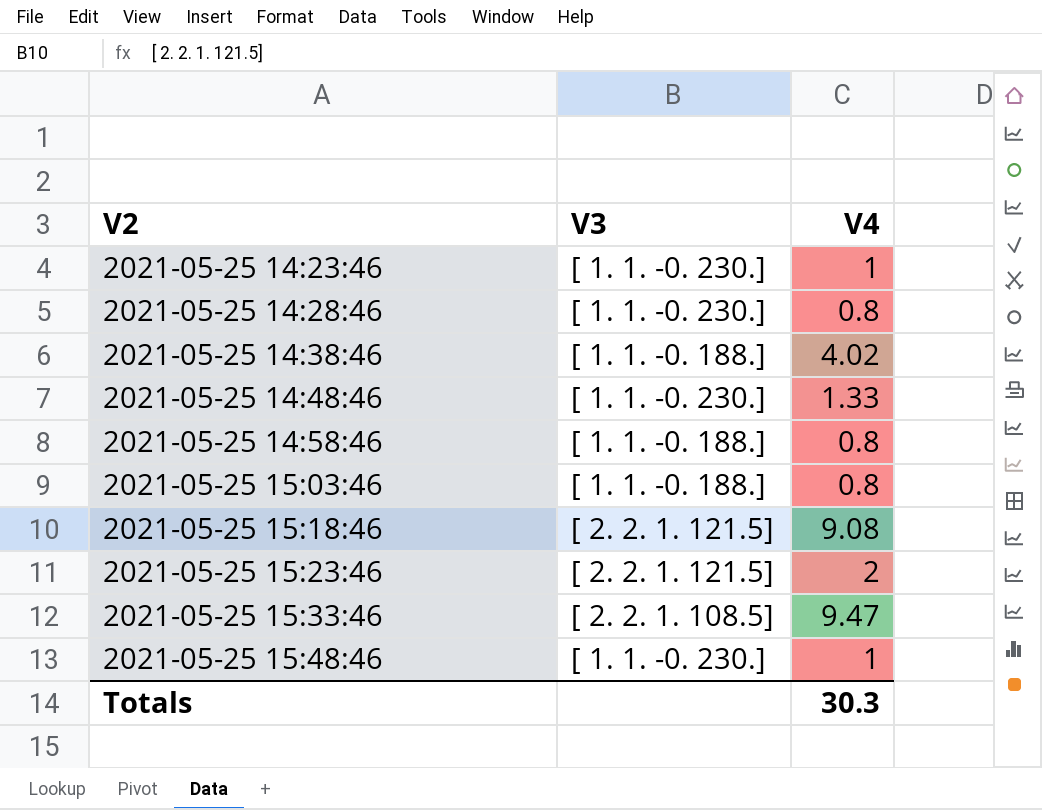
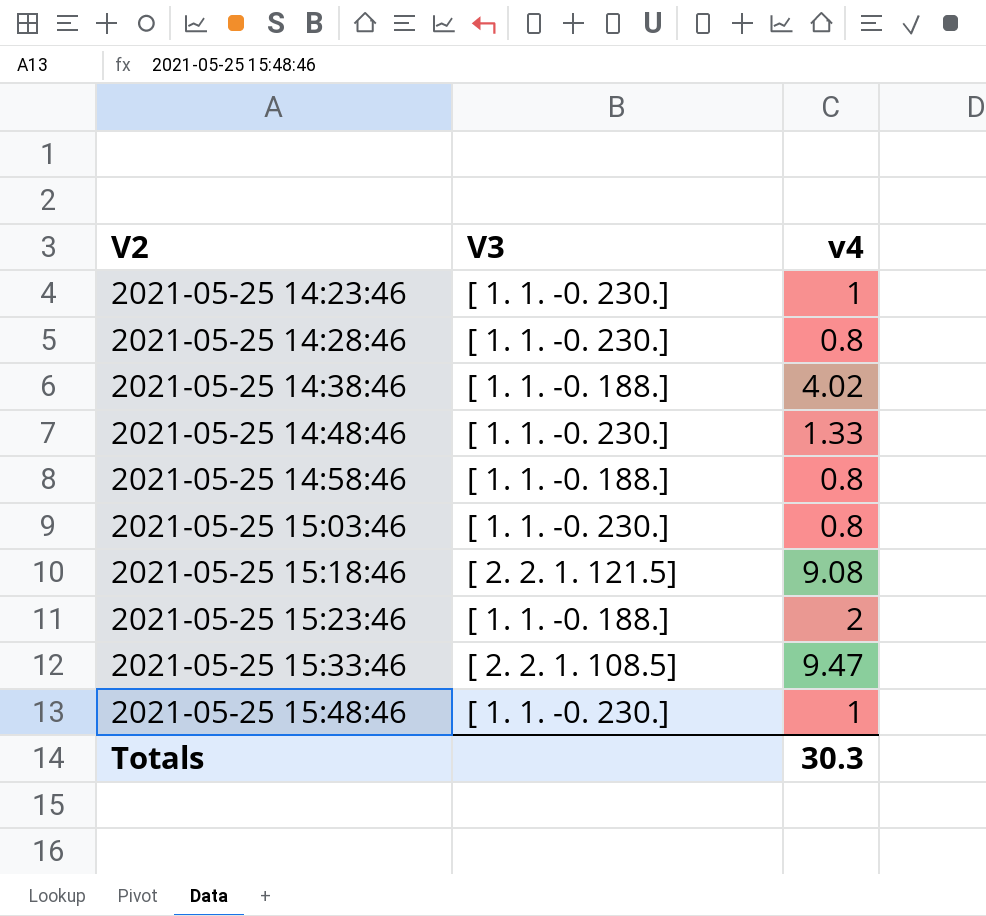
column name: V4 -> v4
2021-05-25 15:03:46 | V3: [ 1. 1. -0. 188.] -> [ 1. 1. -0. 230.]
2021-05-25 15:23:46 | V3: [ 2. 2. 1. 121.5] -> [ 1. 1. -0. 188.]

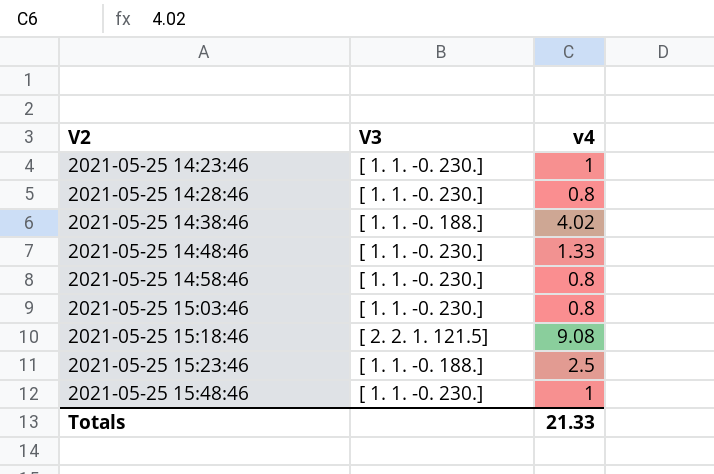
row 2021-05-25 15:33:46: [ 2. 2. 1. 108.5] | 9.47 -> none
2021-05-25 14:58:46 | V3: [ 1. 1. -0. 188.] -> [ 1. 1. -0. 230.]
2021-05-25 15:23:46 | v4: 2 -> 2.5
Totals | v4: 30.3 -> 21.33

